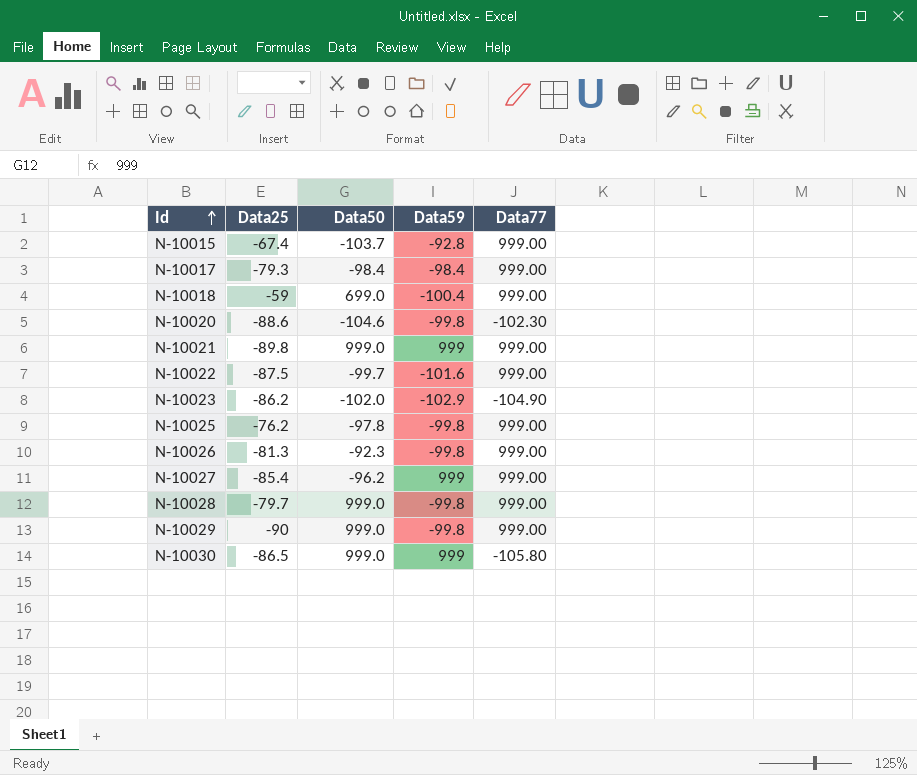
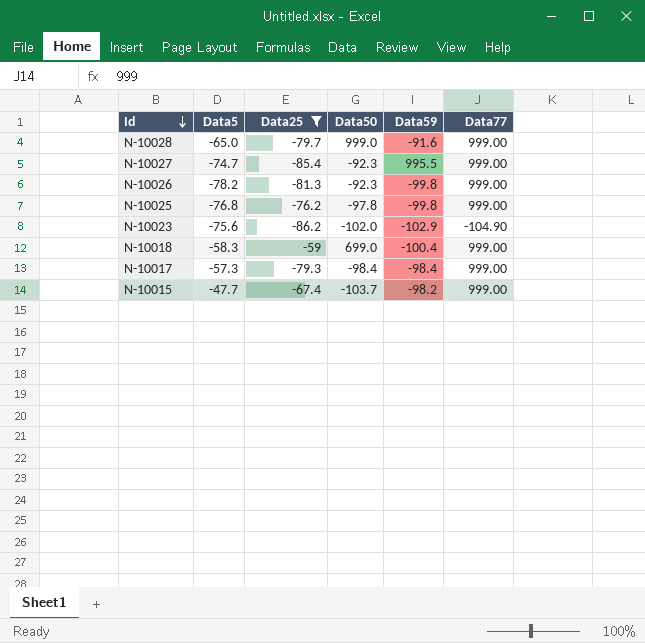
filter: none -> Data25 >= -86.2
row order: Id ascending -> Id descending
column Data5 | position: none -> 2
N-10028 | Data59: -99.8 -> -91.6
N-10027 | Data50: -96.2 -> -92.3
N-10027 | Data59: 999 -> 995.5
N-10015 | Data59: -92.8 -> -98.2

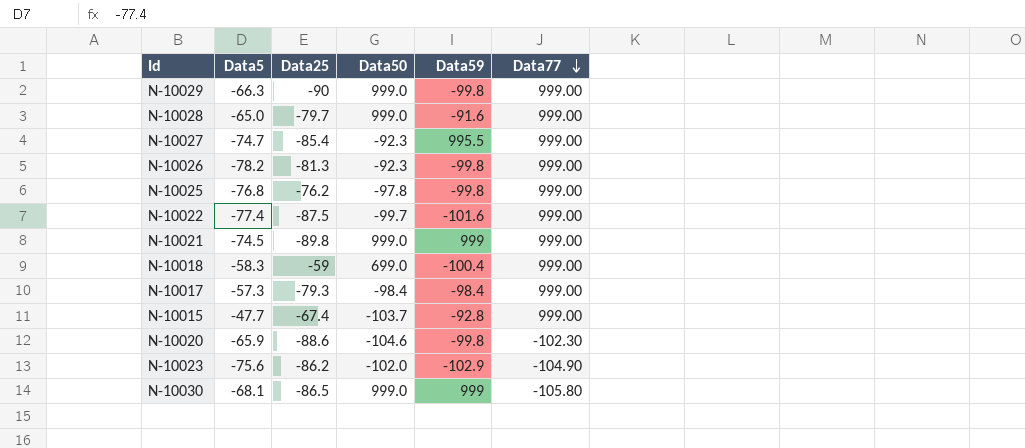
filter: Data25 >= -86.2 -> none
row order: Id descending -> Data77 descending
N-10015 | Data59: -98.2 -> -92.8

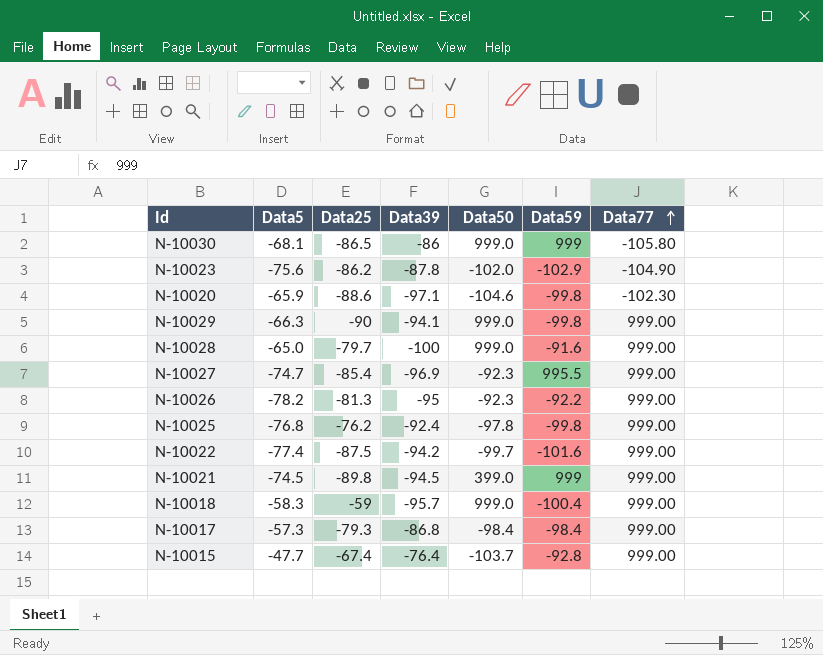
row order: Data77 descending -> Data77 ascending
column Data39 | position: none -> 4
N-10026 | Data59: -99.8 -> -92.2
N-10021 | Data50: 999.0 -> 399.0
N-10018 | Data50: 699.0 -> 999.0

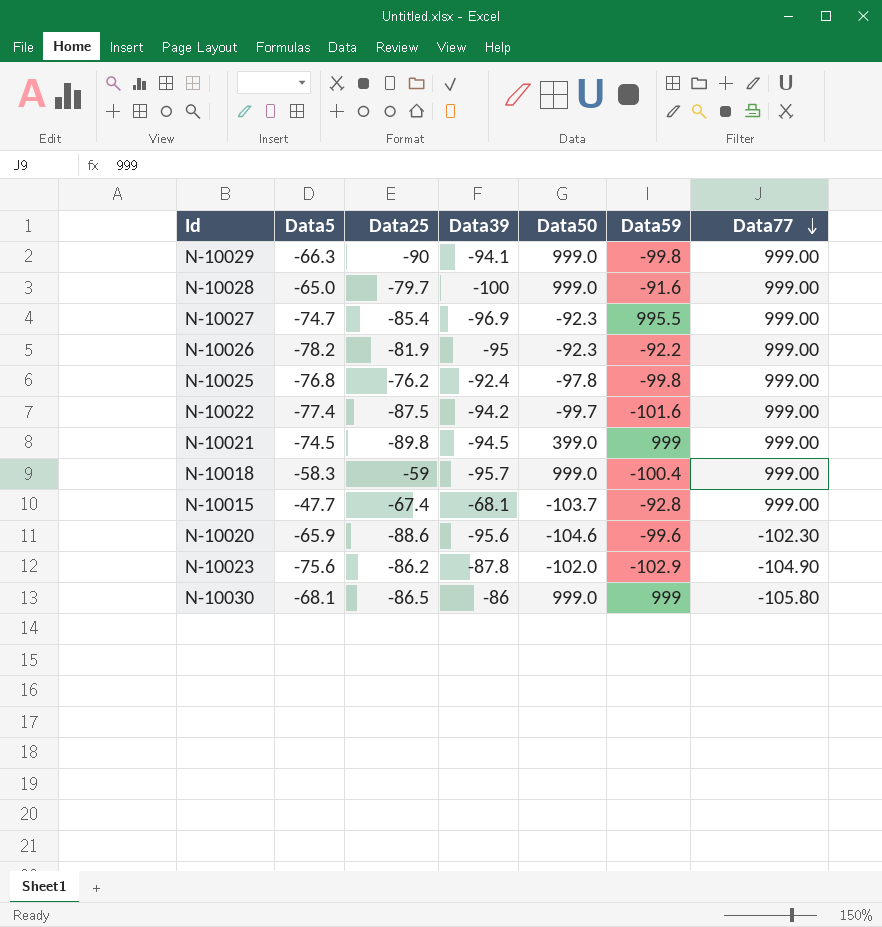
row order: Data77 ascending -> Data77 descending
row N-10017: -57.3 | -79.3 | -86.8 | -98.4 | -98.4 | 999.00 -> none
N-10026 | Data25: -81.3 -> -81.9
N-10015 | Data39: -76.4 -> -68.1
N-10020 | Data39: -97.1 -> -95.6
N-10020 | Data59: -99.8 -> -99.6

